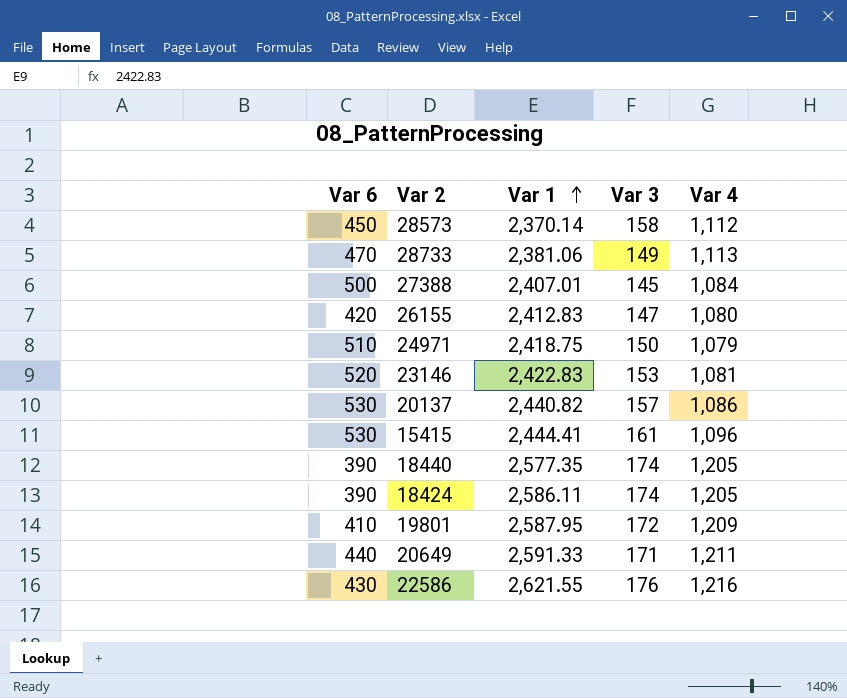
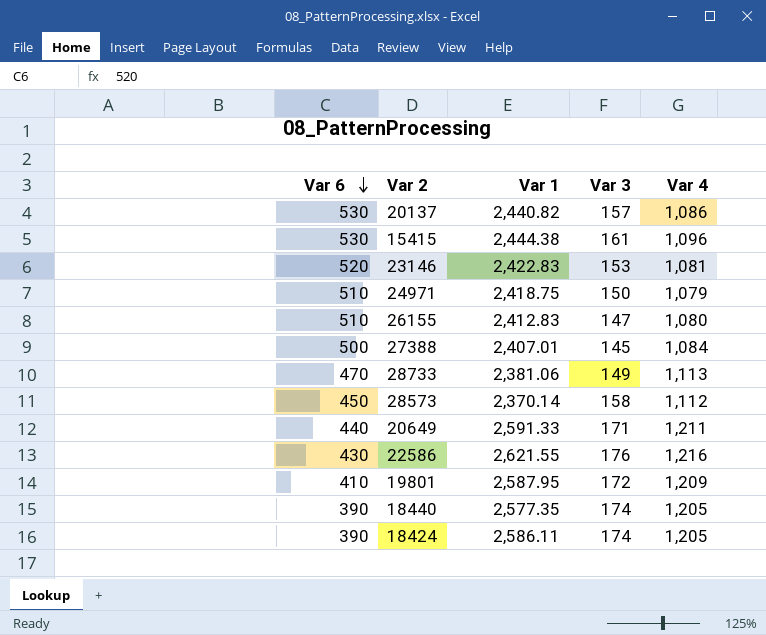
row order: Var 1 ascending -> Var 6 descending
15415 | Var 1: 2,444.41 -> 2,444.38
26155 | Var 6: 420 -> 510

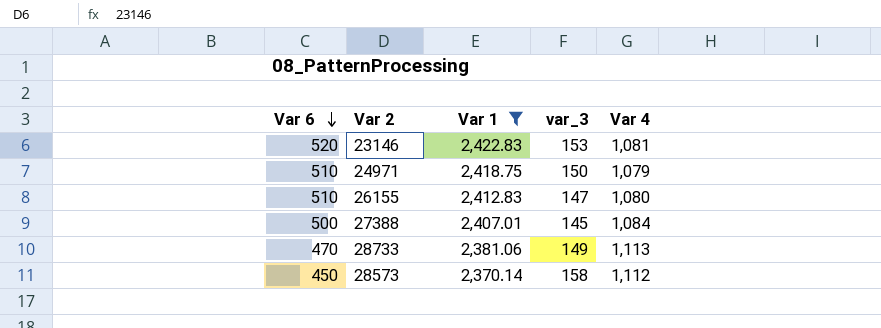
filter: none -> Var 1 <= 2,422.83
column name: Var 3 -> var_3

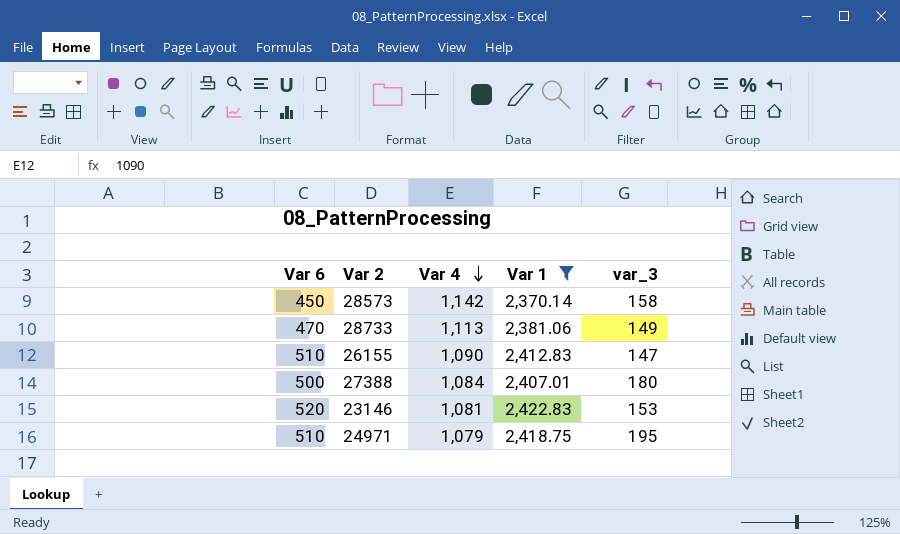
row order: Var 6 descending -> Var 4 descending
column Var 4 | position: 5 -> 3
28573 | Var 4: 1,112 -> 1,142
26155 | Var 4: 1,080 -> 1,090
27388 | var_3: 145 -> 180
24971 | var_3: 150 -> 195

